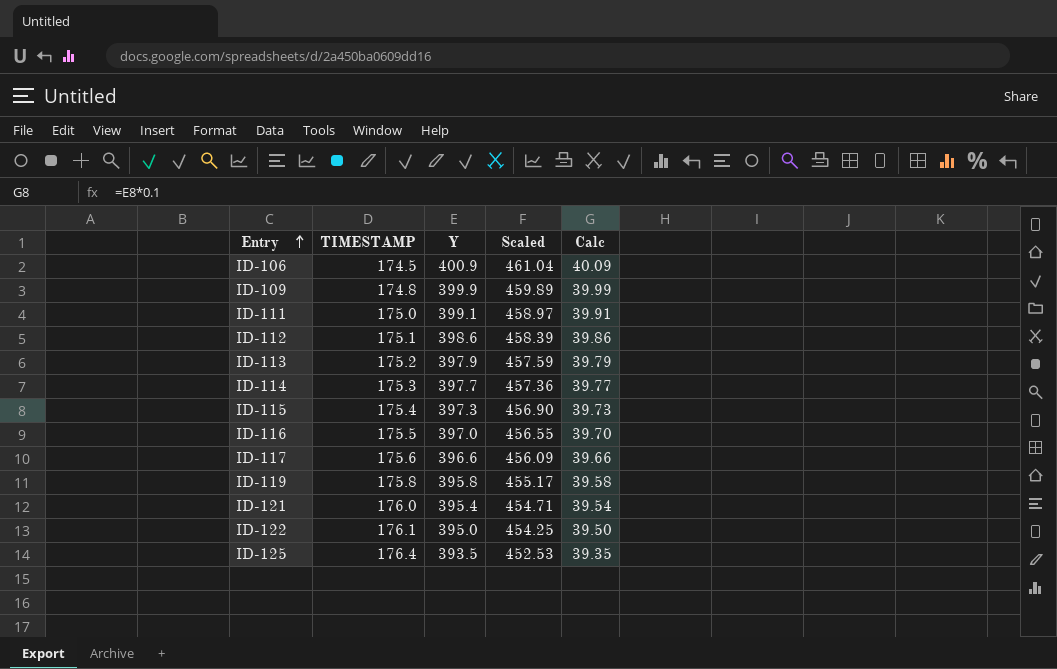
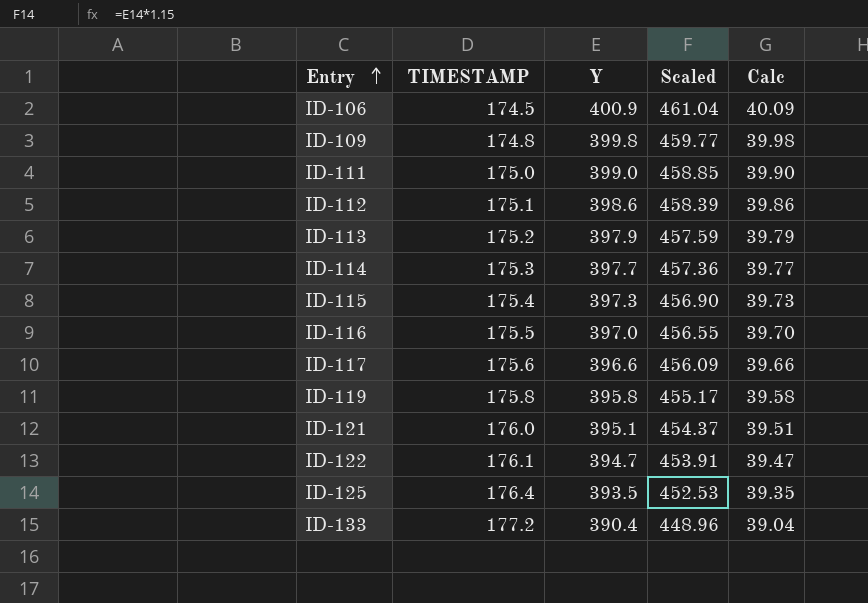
ID-109 | Y: 399.9 -> 399.8
ID-109 | Scaled: 459.89 -> 459.77
ID-109 | Calc: 39.99 -> 39.98
ID-111 | Y: 399.1 -> 399.0
ID-111 | Scaled: 458.97 -> 458.85
ID-111 | Calc: 39.91 -> 39.90
ID-121 | Y: 395.4 -> 395.1
ID-121 | Scaled: 454.71 -> 454.37
ID-121 | Calc: 39.54 -> 39.51
ID-122 | Y: 395.0 -> 394.7
ID-122 | Scaled: 454.25 -> 453.91
ID-122 | Calc: 39.50 -> 39.47
row ID-133: none -> 177.2 | 390.4 | 448.96 | 39.04

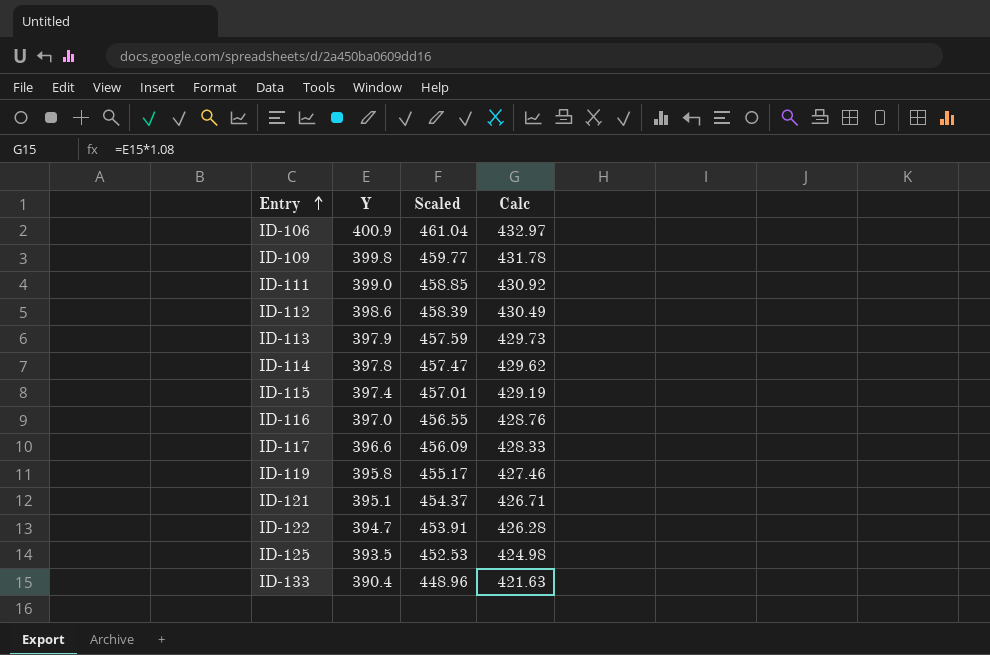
column TIMESTAMP | position: 2 -> none
column Calc | formula: [Y] * 0.1 -> [Y] * 1.08
ID-114 | Y: 397.7 -> 397.8
ID-114 | Scaled: 457.36 -> 457.47
ID-115 | Y: 397.3 -> 397.4
ID-115 | Scaled: 456.90 -> 457.01

